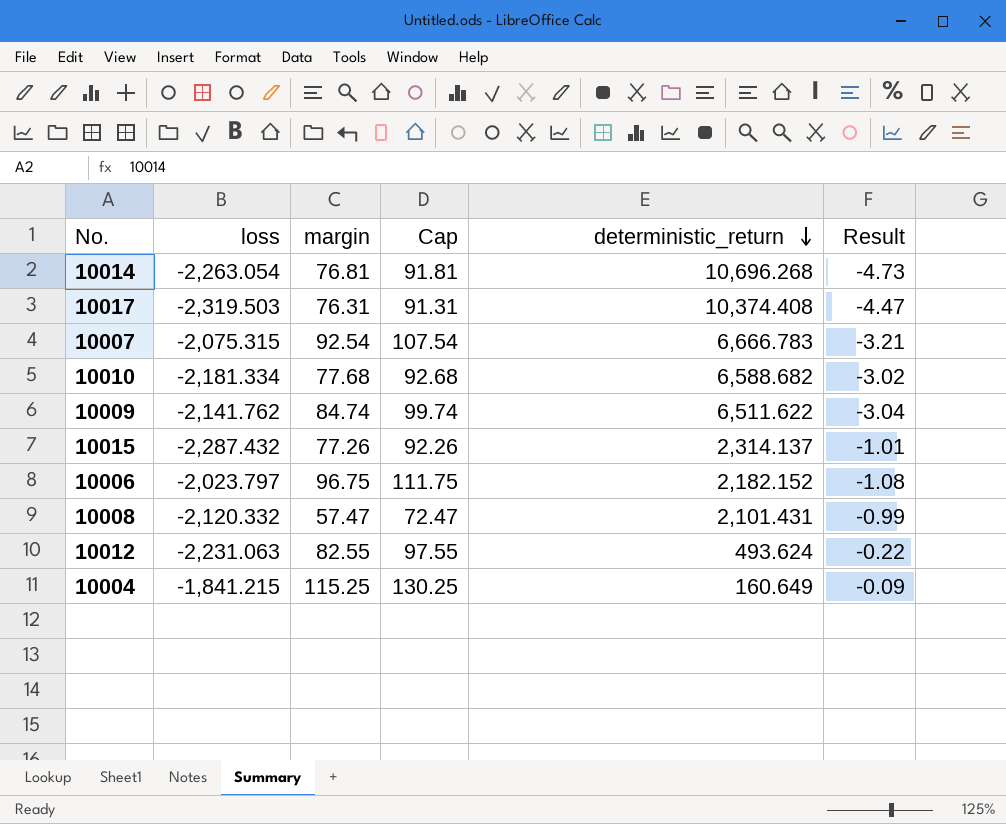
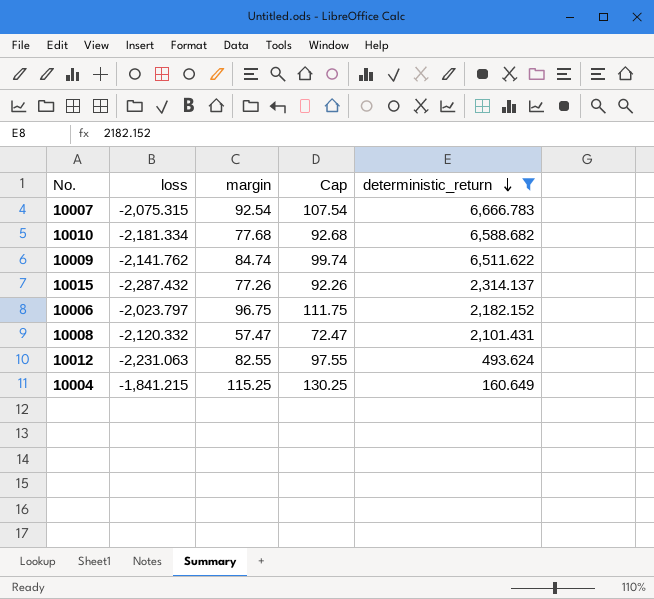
filter: none -> deterministic_return <= 6,666.783
column Result | formula: [deterministic_return] / [loss] -> none

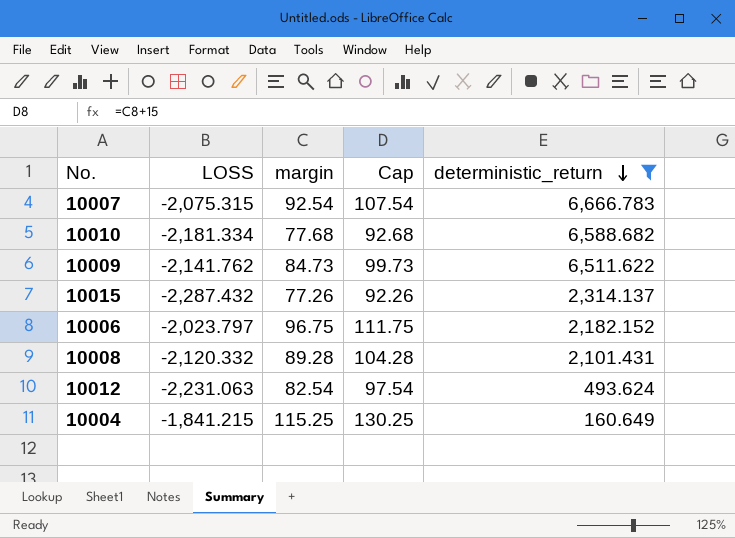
column name: loss -> LOSS
10009 | margin: 84.74 -> 84.73
10009 | Cap: 99.74 -> 99.73
10008 | margin: 57.47 -> 89.28
10008 | Cap: 72.47 -> 104.28
10012 | margin: 82.55 -> 82.54
10012 | Cap: 97.55 -> 97.54

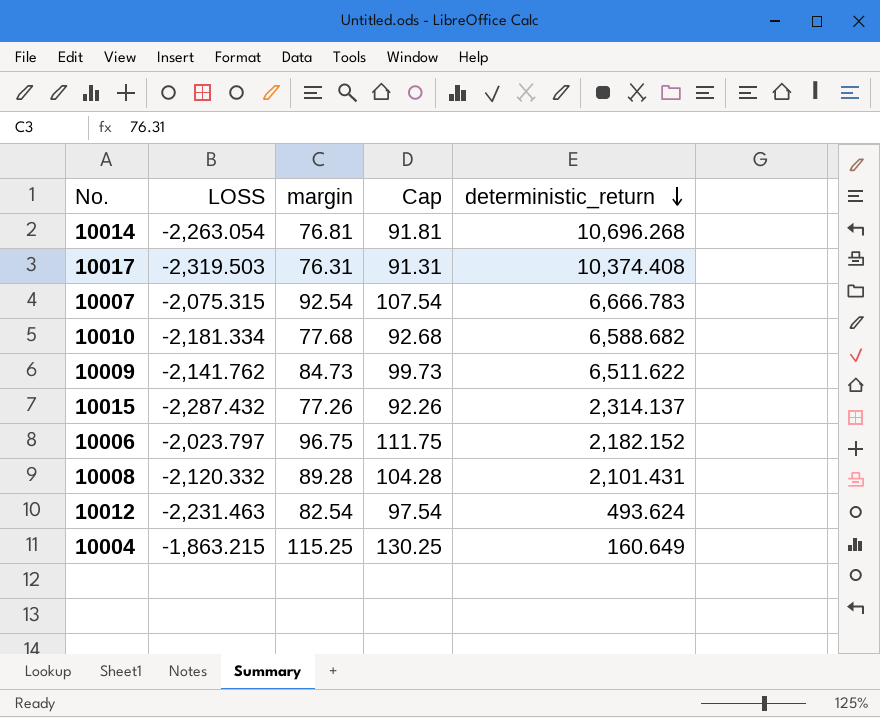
filter: deterministic_return <= 6,666.783 -> none
10012 | LOSS: -2,231.063 -> -2,231.463
10004 | LOSS: -1,841.215 -> -1,863.215

